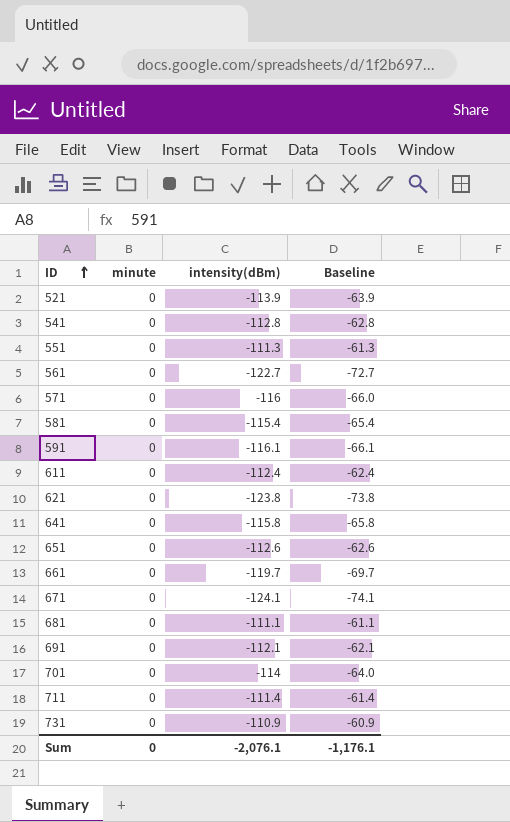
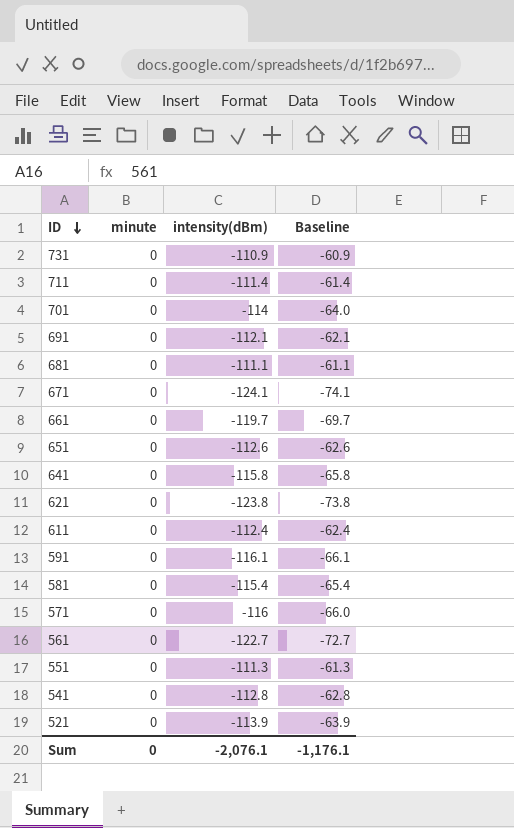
row order: ID ascending -> ID descending

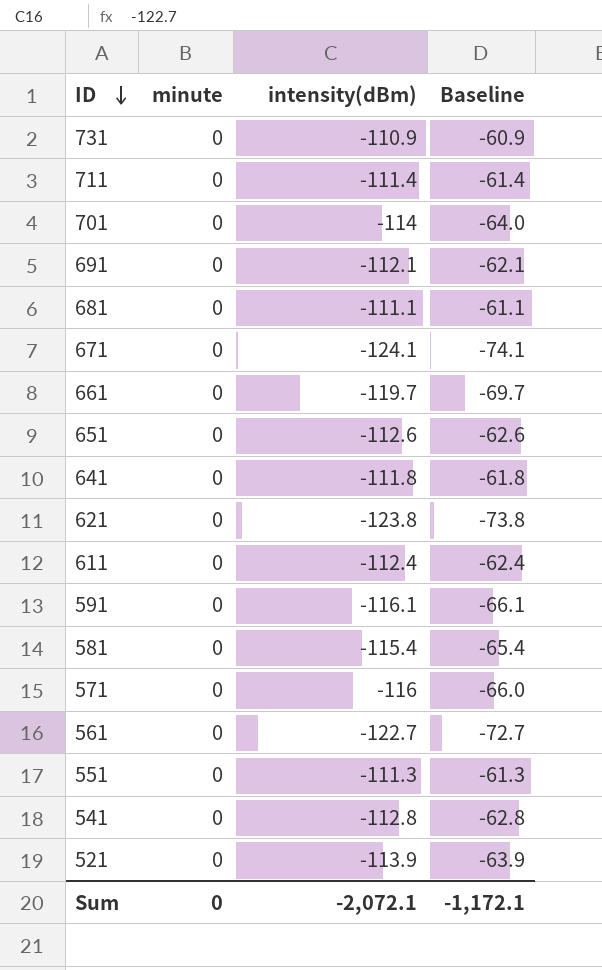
641 | intensity(dBm): -115.8 -> -111.8
641 | Baseline: -65.8 -> -61.8
Sum | intensity(dBm): -2,076.1 -> -2,072.1
Sum | Baseline: -1,176.1 -> -1,172.1

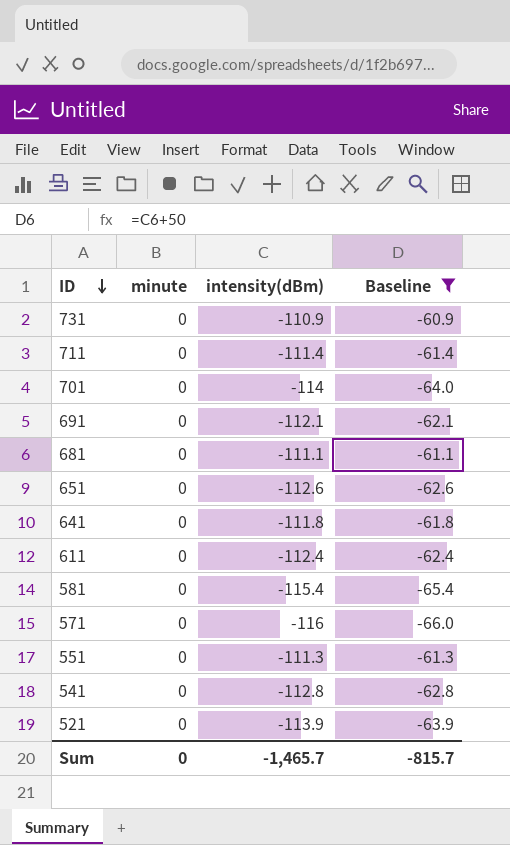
filter: none -> Baseline >= -66.0
Sum | intensity(dBm): -2,072.1 -> -1,465.7
Sum | Baseline: -1,172.1 -> -815.7

